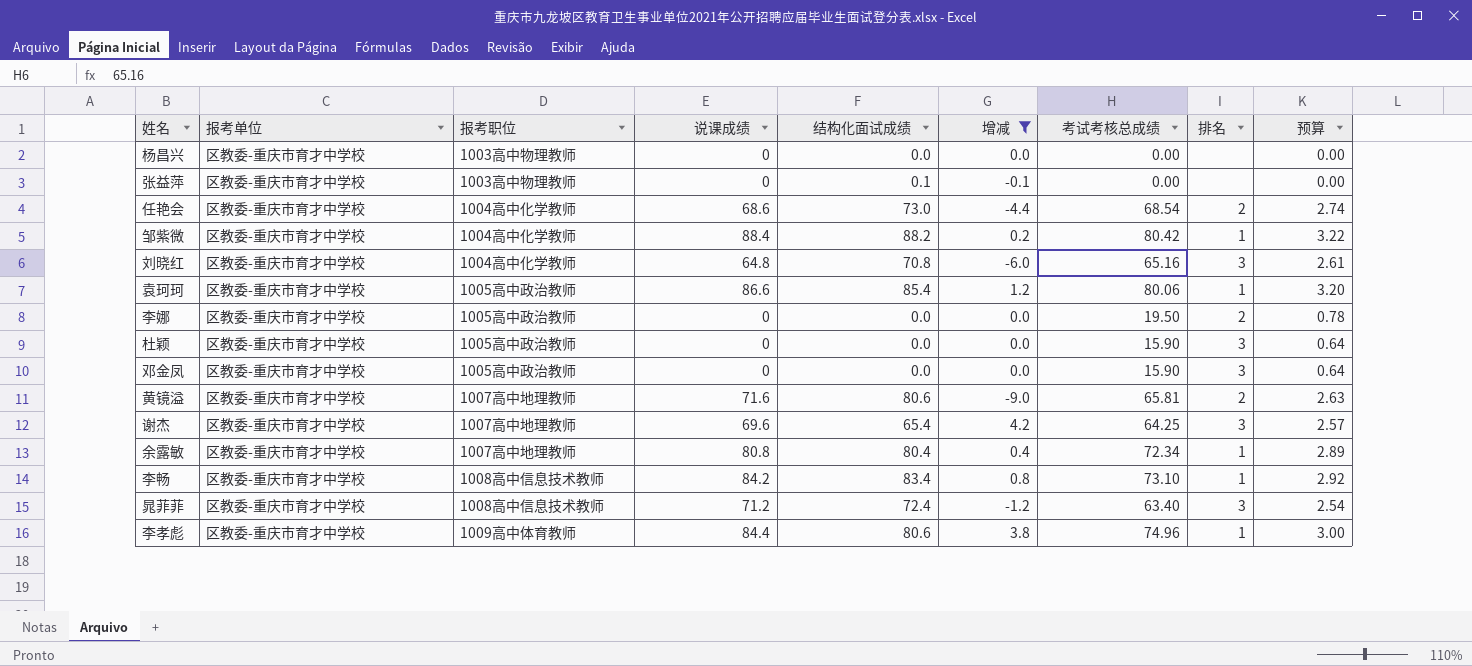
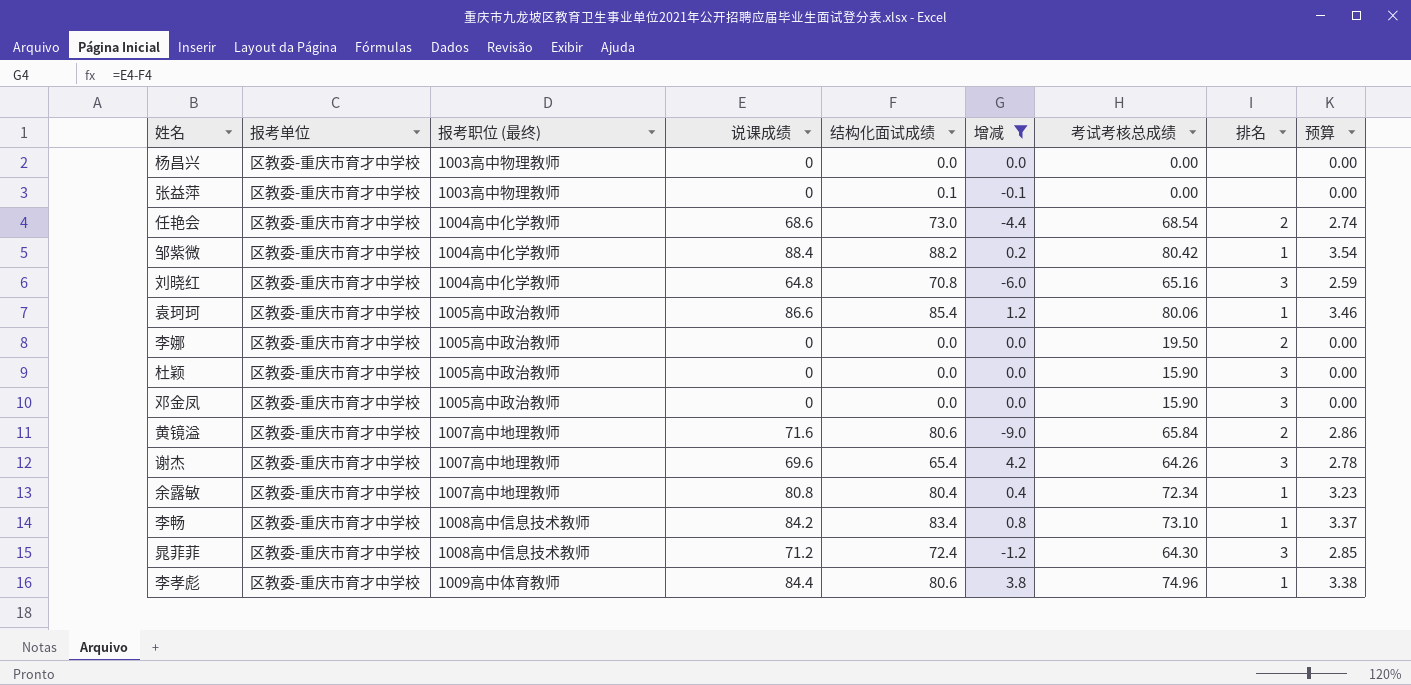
column name: 报考职位 -> 报考职位 (最终)
column 预算 | formula: [考试考核总成绩] * 0.04 -> [说课成绩] * 0.04
黄镜溢 | 考试考核总成绩: 65.81 -> 65.84
谢杰 | 考试考核总成绩: 64.25 -> 64.26
晁菲菲 | 考试考核总成绩: 63.40 -> 64.30

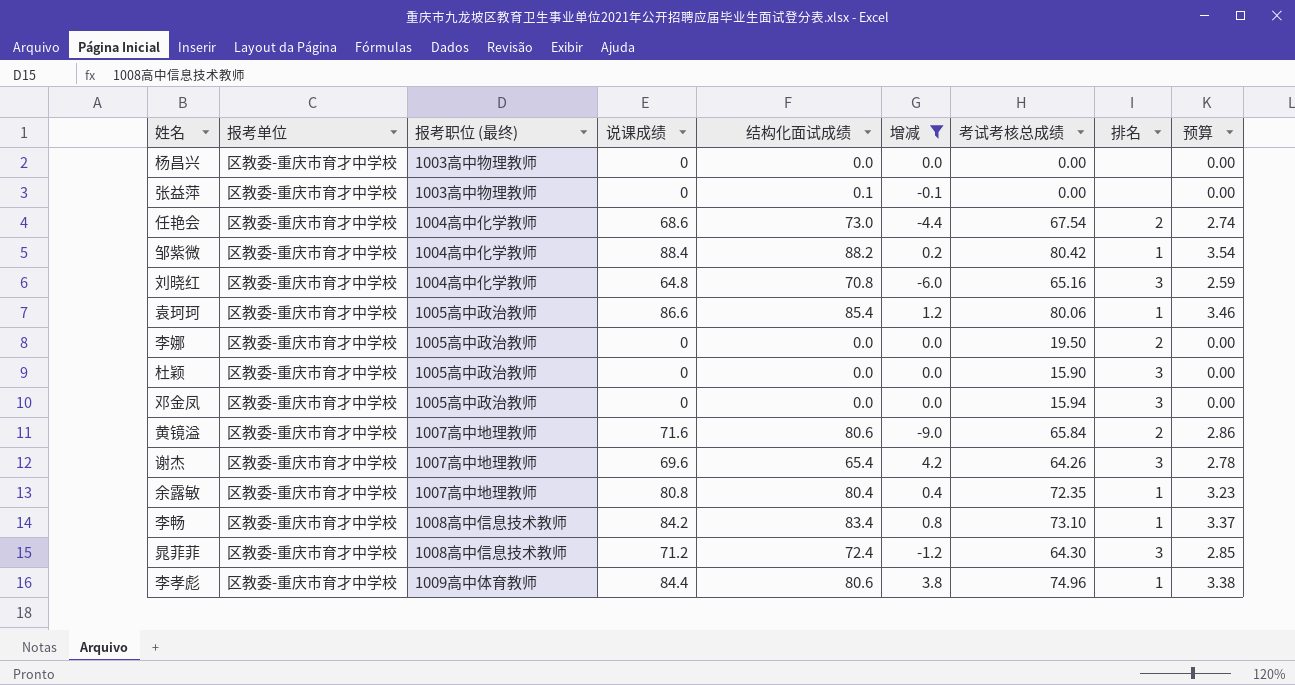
任艳会 | 考试考核总成绩: 68.54 -> 67.54
邓金凤 | 考试考核总成绩: 15.90 -> 15.94
余露敏 | 考试考核总成绩: 72.34 -> 72.35

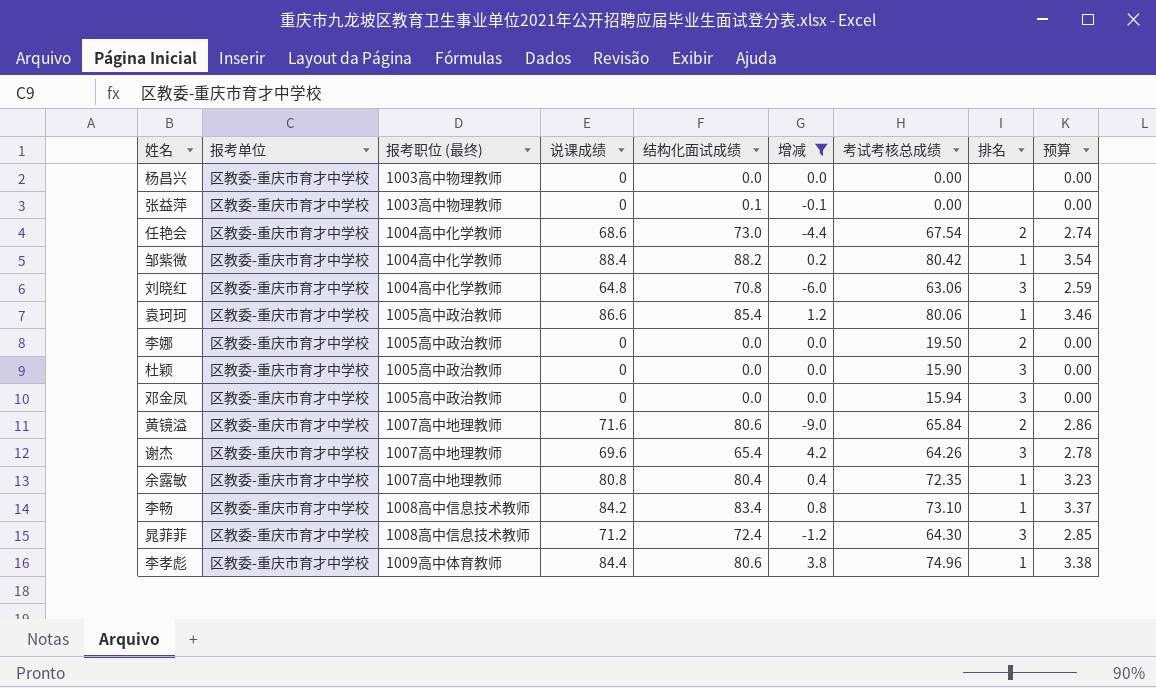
刘晓红 | 考试考核总成绩: 65.16 -> 63.06

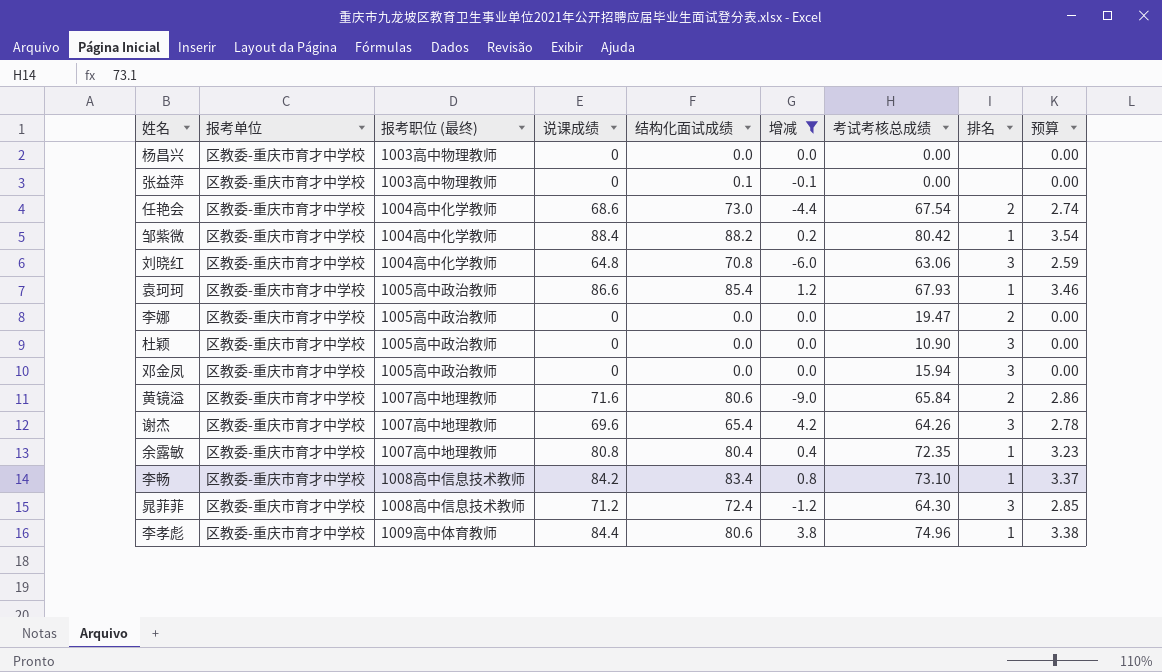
袁珂珂 | 考试考核总成绩: 80.06 -> 67.93
李娜 | 考试考核总成绩: 19.50 -> 19.47
杜颖 | 考试考核总成绩: 15.90 -> 10.90

